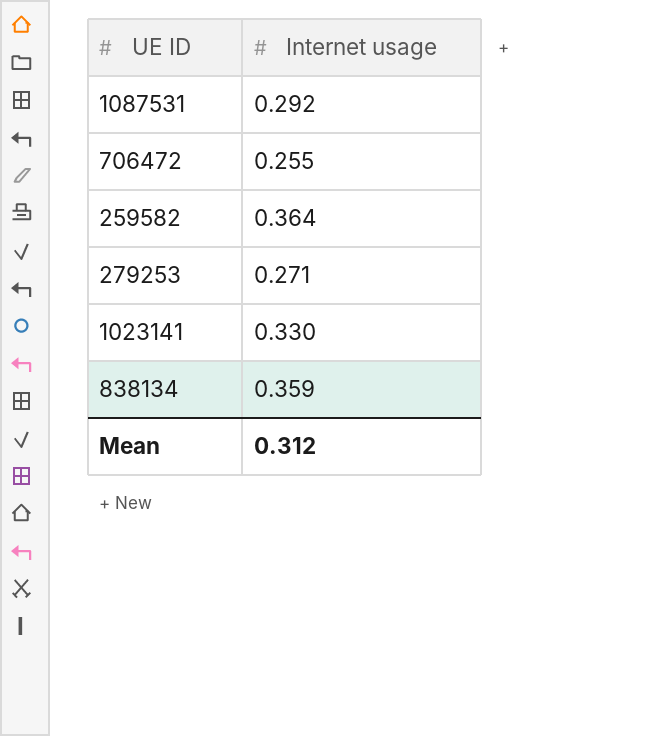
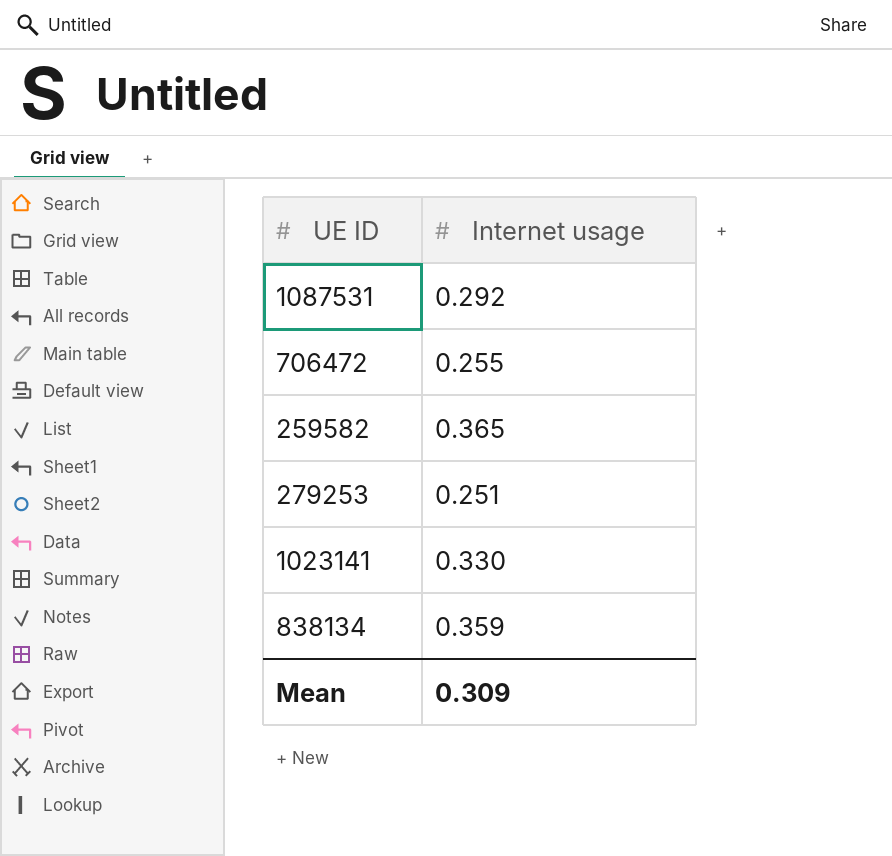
259582 | Internet usage: 0.364 -> 0.365
279253 | Internet usage: 0.271 -> 0.251
Mean | Internet usage: 0.312 -> 0.309

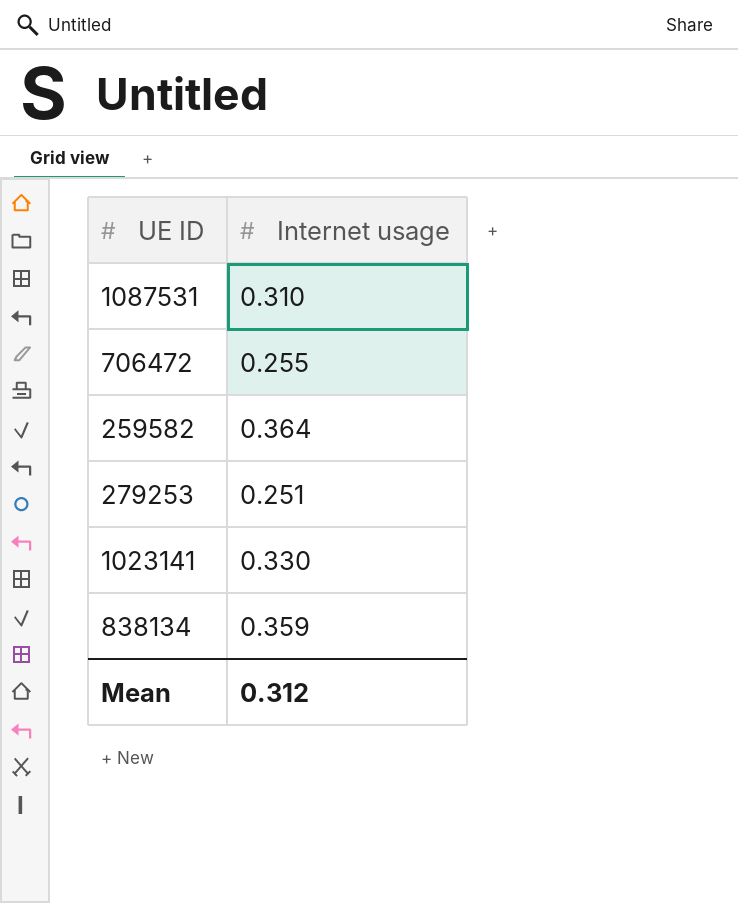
1087531 | Internet usage: 0.292 -> 0.310
259582 | Internet usage: 0.365 -> 0.364
Mean | Internet usage: 0.309 -> 0.312

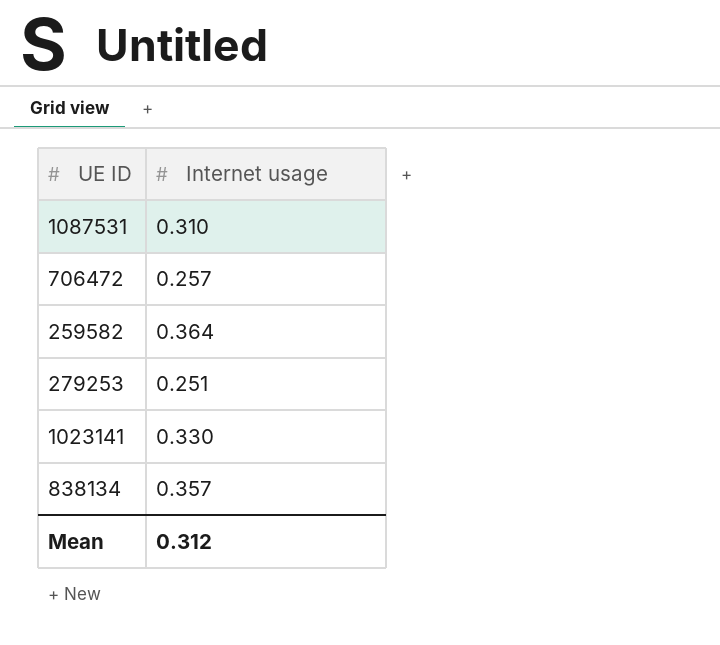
706472 | Internet usage: 0.255 -> 0.257
838134 | Internet usage: 0.359 -> 0.357

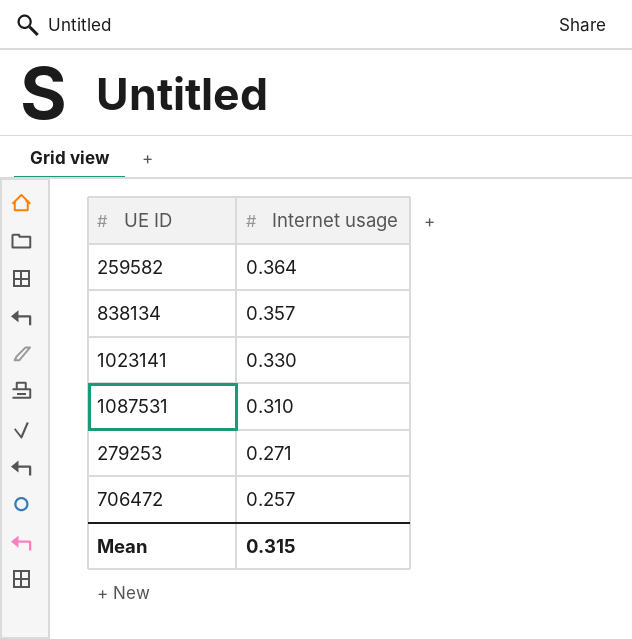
row order: none -> Internet usage descending
279253 | Internet usage: 0.251 -> 0.271
Mean | Internet usage: 0.312 -> 0.315

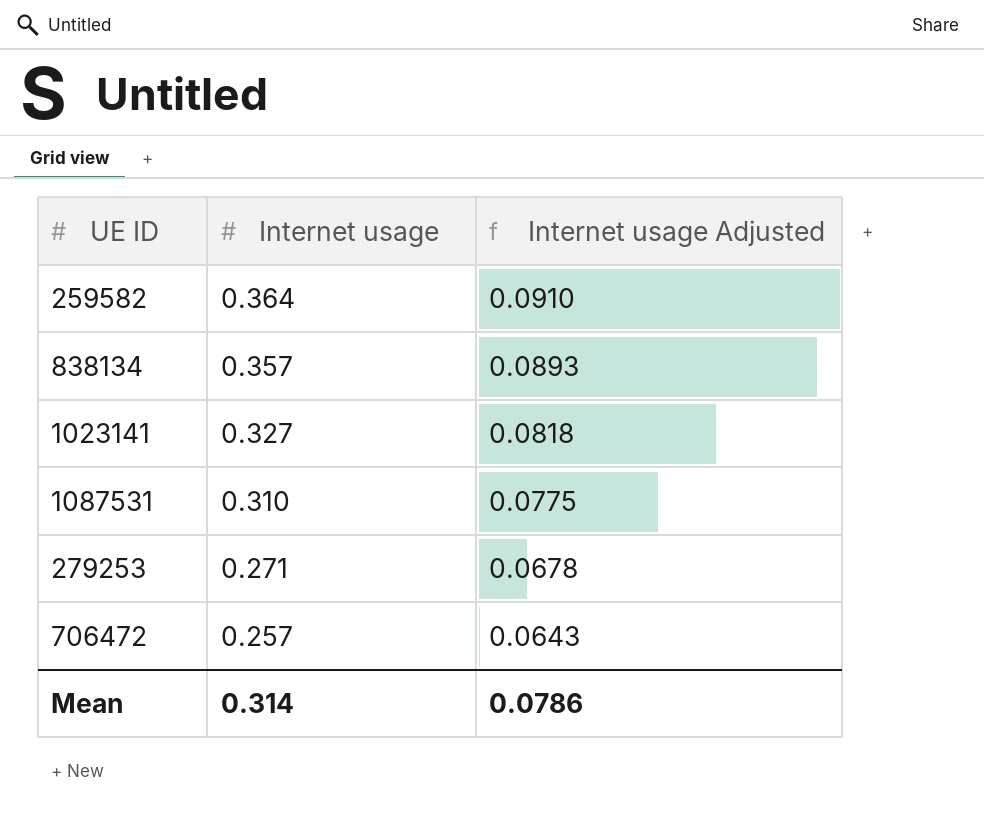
column Internet usage Adjusted | formula: none -> [Internet usage] * 0.25
1023141 | Internet usage: 0.330 -> 0.327
Mean | Internet usage: 0.315 -> 0.314

